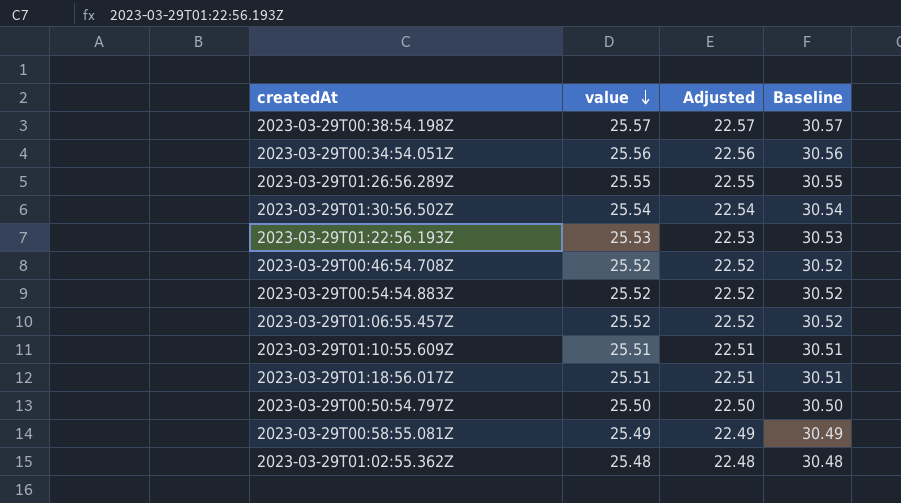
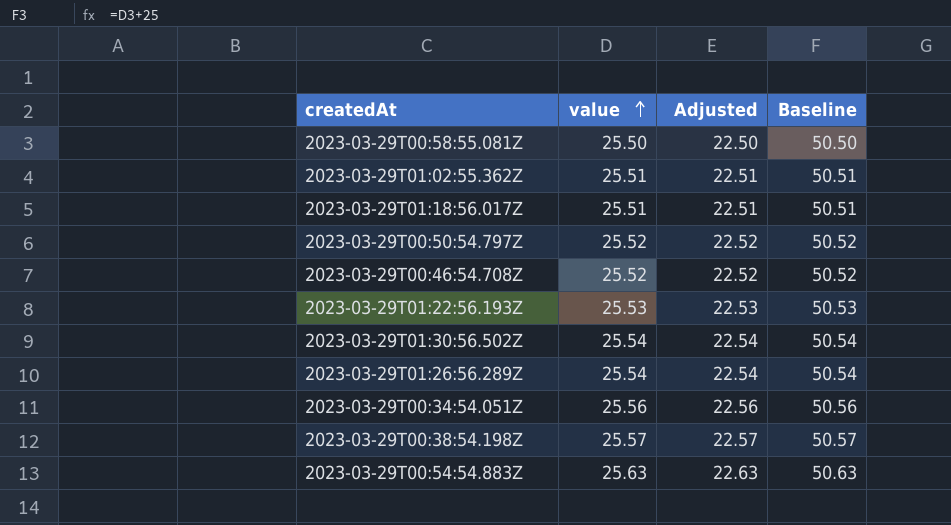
row order: value descending -> value ascending
column Baseline | formula: [value] + 5 -> [value] + 25
row 2023-03-29T01:06:55.457Z: 25.52 | 22.52 | 30.52 -> none
row 2023-03-29T01:10:55.609Z: 25.51 | 22.51 | 30.51 -> none
2023-03-29T00:58:55.081Z | value: 25.49 -> 25.50
2023-03-29T00:58:55.081Z | Adjusted: 22.49 -> 22.50
2023-03-29T01:02:55.362Z | value: 25.48 -> 25.51
2023-03-29T01:02:55.362Z | Adjusted: 22.48 -> 22.51
2023-03-29T00:50:54.797Z | value: 25.50 -> 25.52
2023-03-29T00:50:54.797Z | Adjusted: 22.50 -> 22.52
2023-03-29T01:26:56.289Z | value: 25.55 -> 25.54
2023-03-29T01:26:56.289Z | Adjusted: 22.55 -> 22.54
2023-03-29T00:54:54.883Z | value: 25.52 -> 25.63
2023-03-29T00:54:54.883Z | Adjusted: 22.52 -> 22.63

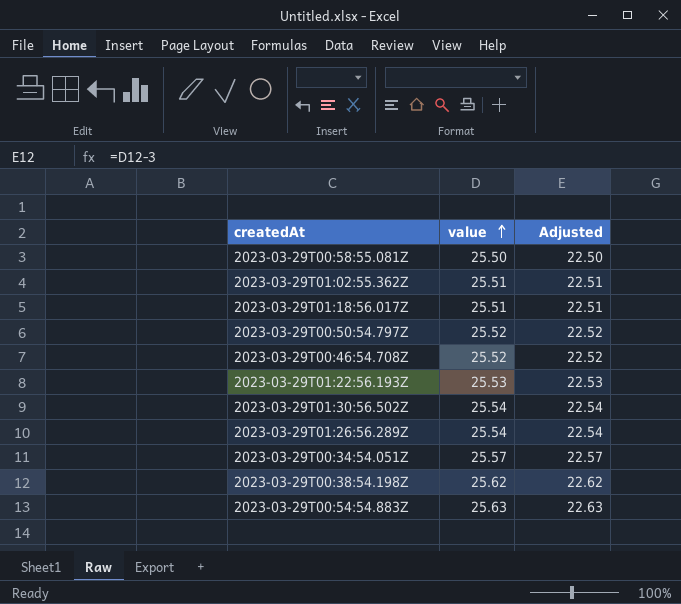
column Baseline | formula: [value] + 25 -> none
2023-03-29T00:34:54.051Z | value: 25.56 -> 25.57
2023-03-29T00:34:54.051Z | Adjusted: 22.56 -> 22.57
2023-03-29T00:38:54.198Z | value: 25.57 -> 25.62
2023-03-29T00:38:54.198Z | Adjusted: 22.57 -> 22.62

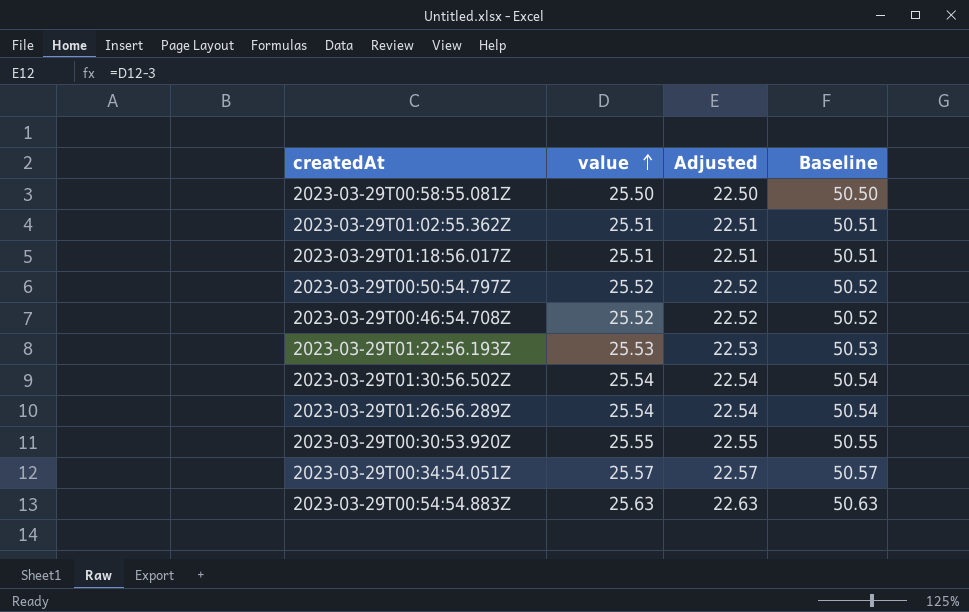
column Baseline | formula: none -> [value] + 25
row 2023-03-29T00:38:54.198Z: 25.62 | 22.62 -> none
row 2023-03-29T00:30:53.920Z: none -> 25.55 | 22.55 | 50.55

